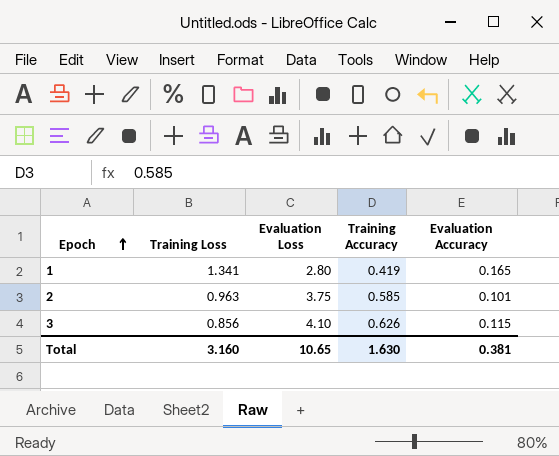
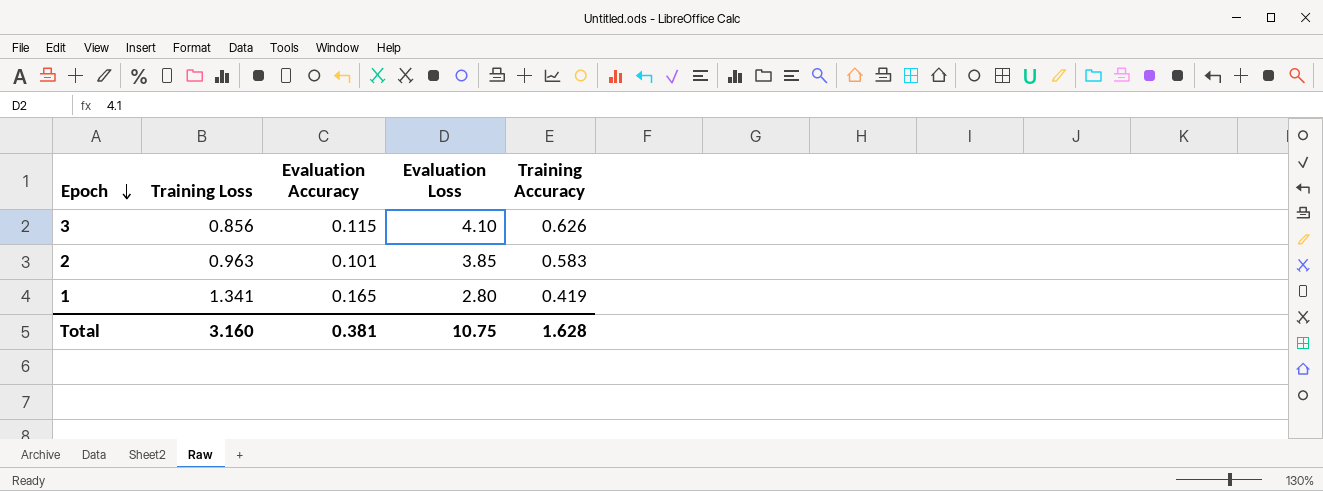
row order: Epoch ascending -> Epoch descending
column Evaluation Accuracy | position: 5 -> 3
2 | Evaluation Loss: 3.75 -> 3.85
2 | Training Accuracy: 0.585 -> 0.583
Total | Evaluation Loss: 10.65 -> 10.75
Total | Training Accuracy: 1.630 -> 1.628

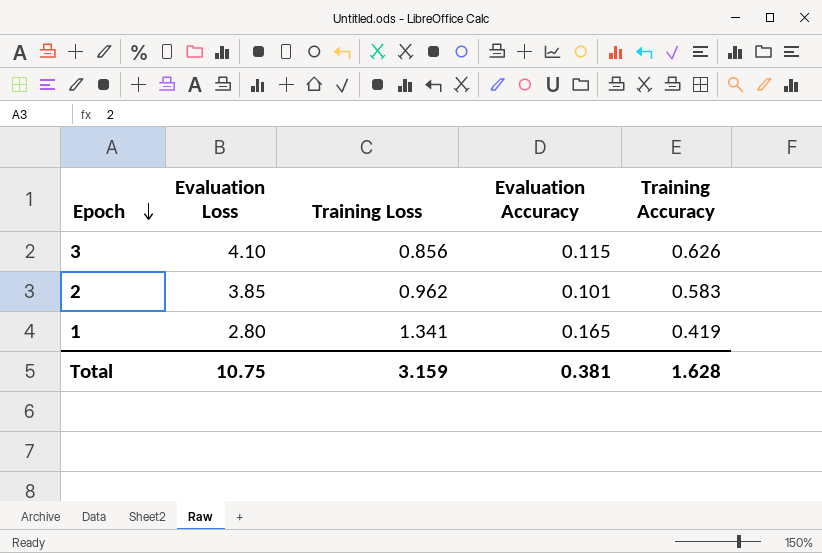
column Evaluation Loss | position: 4 -> 2
2 | Training Loss: 0.963 -> 0.962
Total | Training Loss: 3.160 -> 3.159

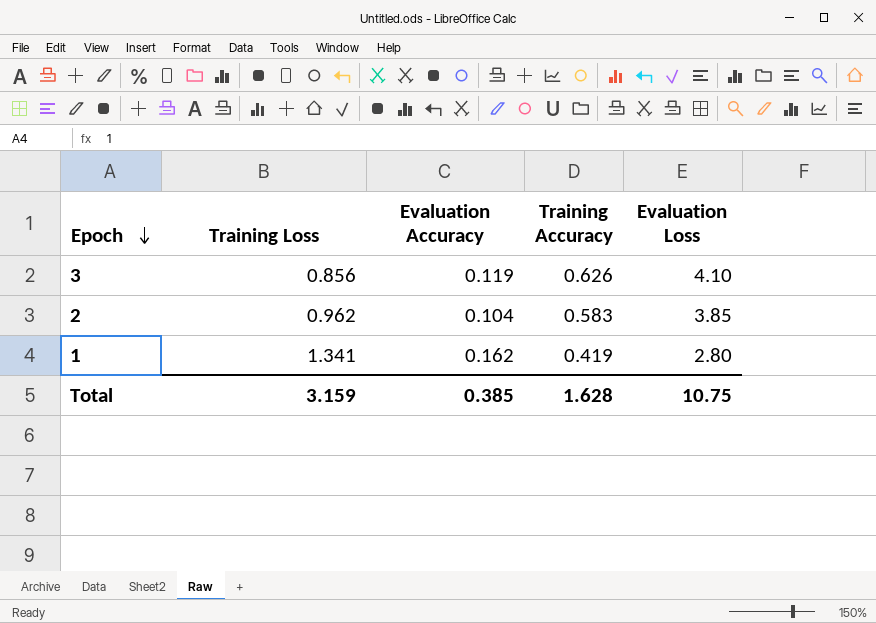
column Evaluation Loss | position: 2 -> 5
3 | Evaluation Accuracy: 0.115 -> 0.119
2 | Evaluation Accuracy: 0.101 -> 0.104
1 | Evaluation Accuracy: 0.165 -> 0.162
Total | Evaluation Accuracy: 0.381 -> 0.385

